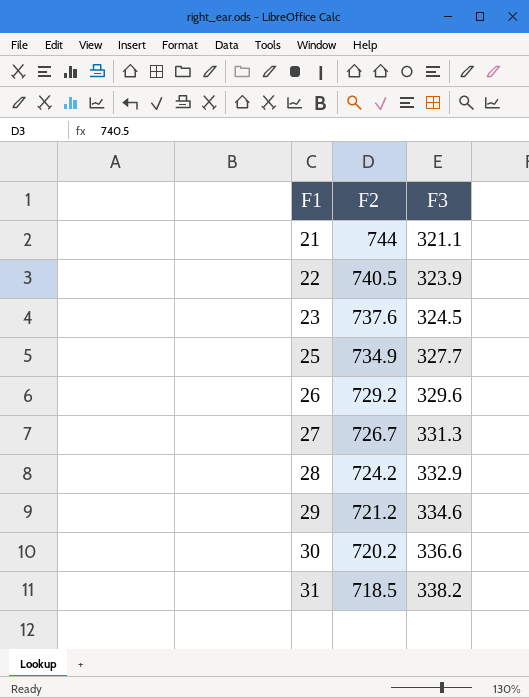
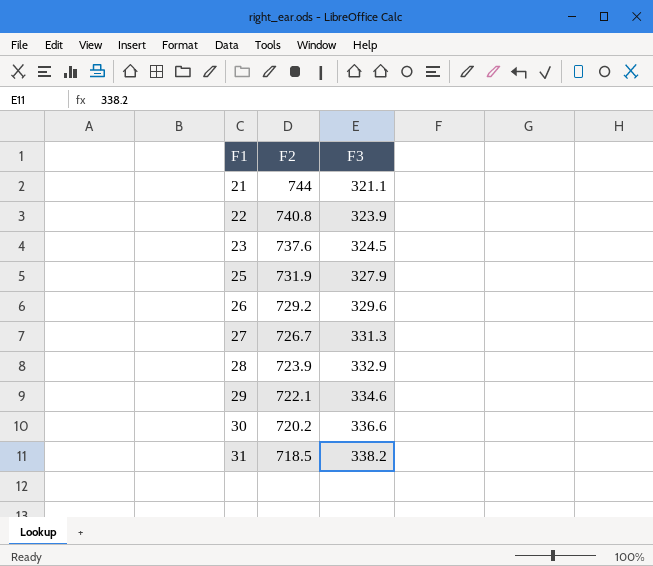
22 | F2: 740.5 -> 740.8
25 | F2: 734.9 -> 731.9
25 | F3: 327.7 -> 327.9
28 | F2: 724.2 -> 723.9
29 | F2: 721.2 -> 722.1

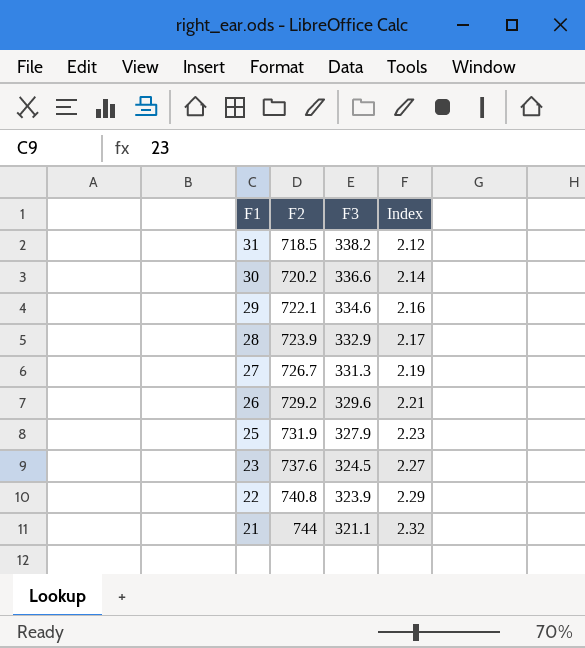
row order: F1 ascending -> F1 descending
column Index | formula: none -> [F2] / [F3]

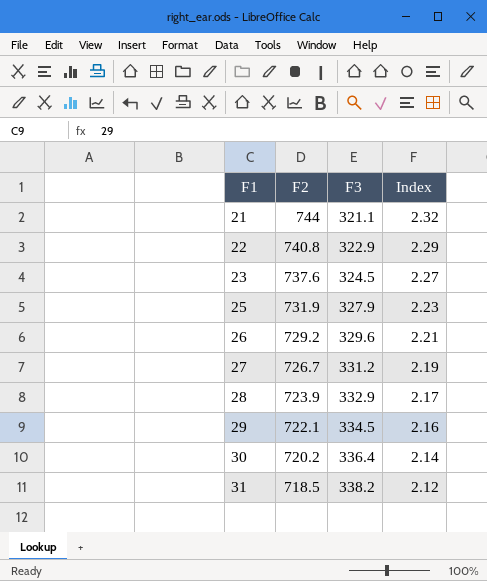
row order: F1 descending -> F1 ascending
22 | F3: 323.9 -> 322.9
27 | F3: 331.3 -> 331.2
29 | F3: 334.6 -> 334.5
30 | F3: 336.6 -> 336.4

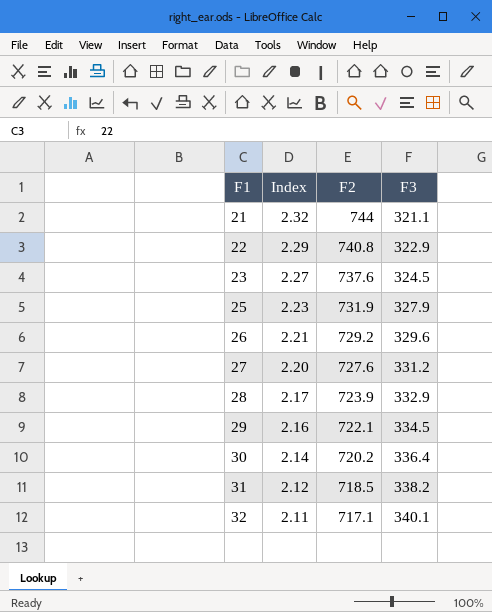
column Index | position: 4 -> 2
27 | Index: 2.19 -> 2.20
27 | F2: 726.7 -> 727.6
row 32: none -> 2.11 | 717.1 | 340.1

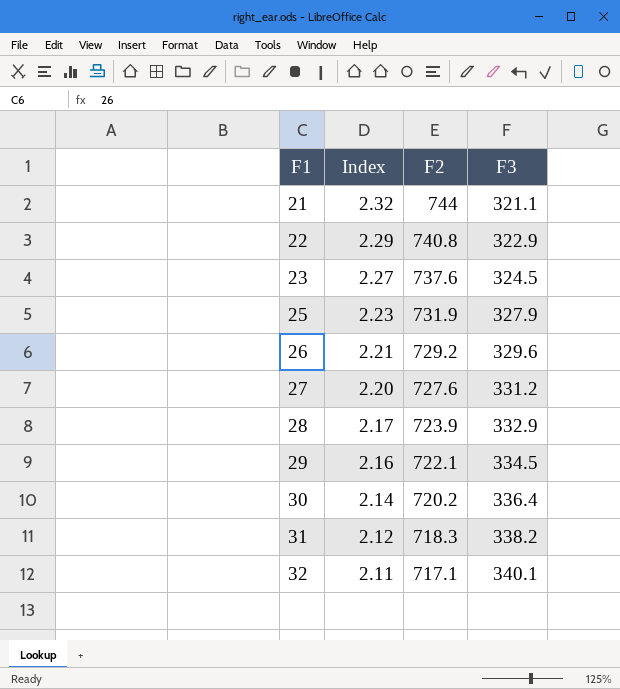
31 | F2: 718.5 -> 718.3

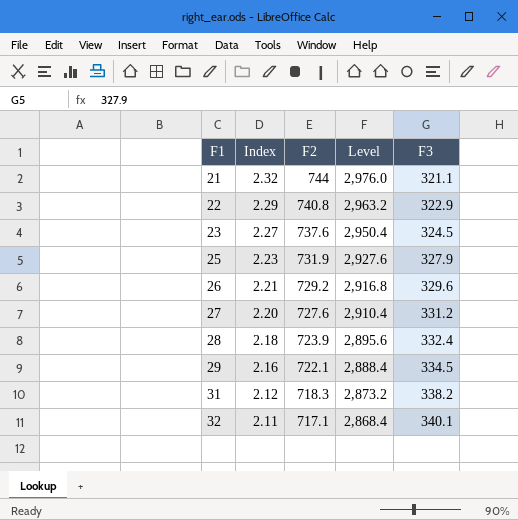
column Level | formula: none -> [F2] * 4
row 30: 2.14 | 720.2 | 336.4 -> none
28 | Index: 2.17 -> 2.18
28 | F3: 332.9 -> 332.4

